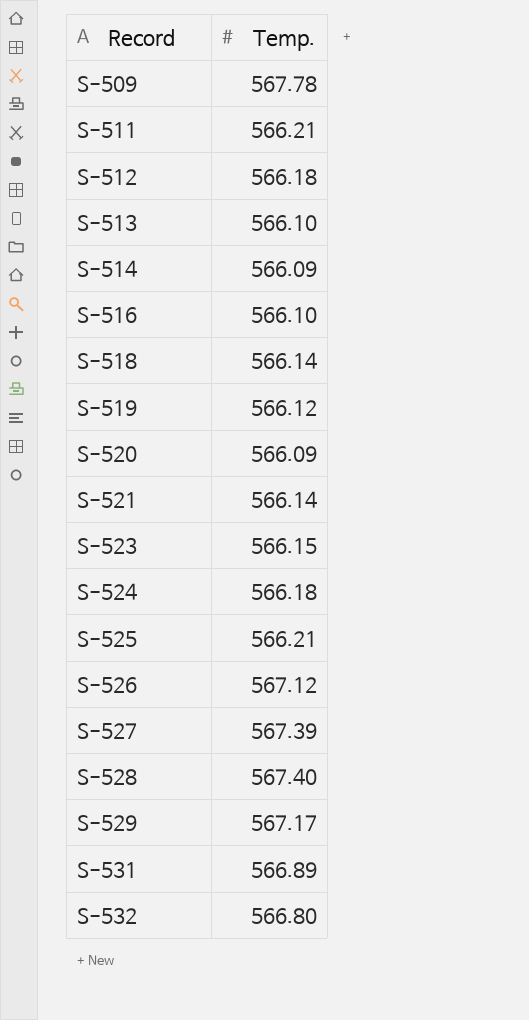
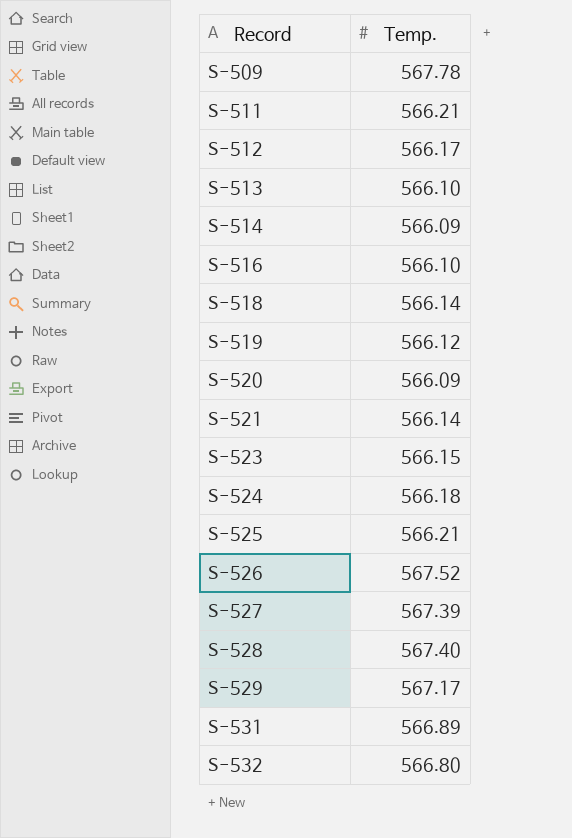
S-512 | Temp.: 566.18 -> 566.17
S-526 | Temp.: 567.12 -> 567.52

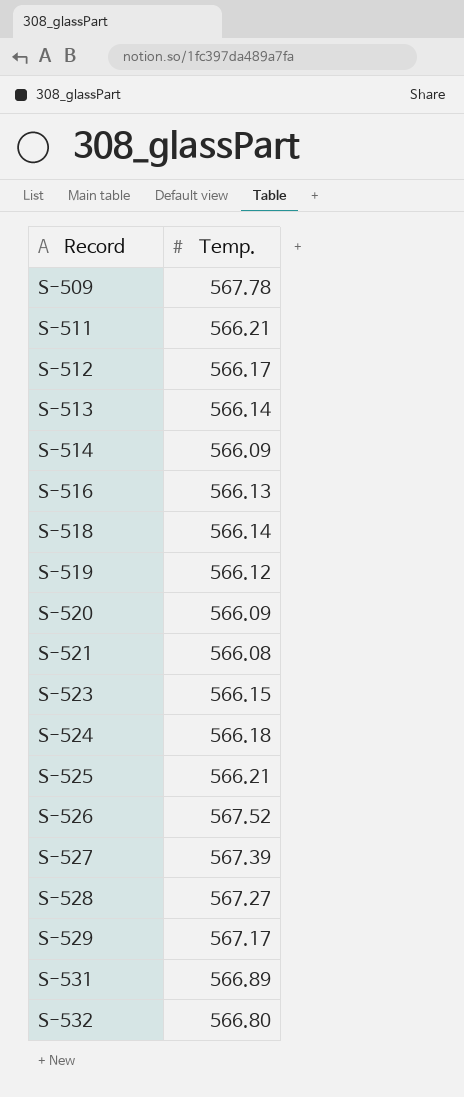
S-513 | Temp.: 566.10 -> 566.14
S-516 | Temp.: 566.10 -> 566.13
S-521 | Temp.: 566.14 -> 566.08
S-528 | Temp.: 567.40 -> 567.27

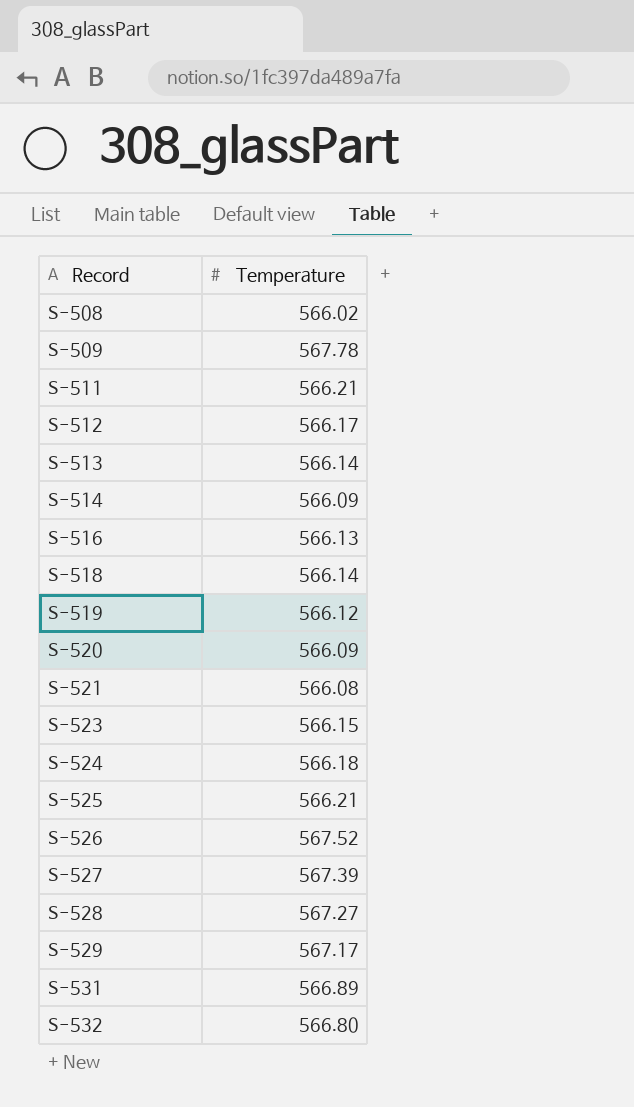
column name: Temp. -> Temperature
row S-508: none -> 566.02

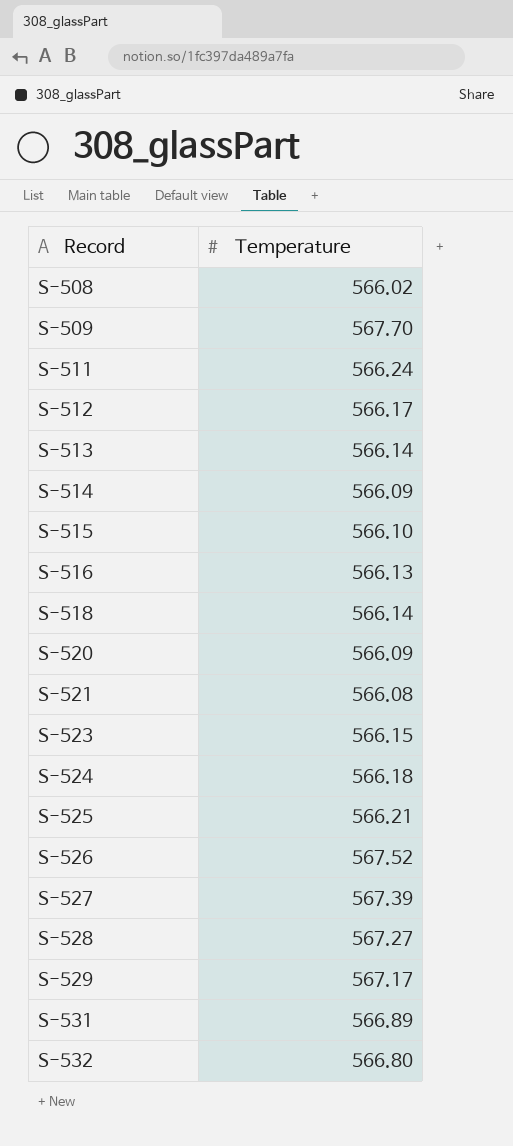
row S-519: 566.12 -> none
S-509 | Temperature: 567.78 -> 567.70
S-511 | Temperature: 566.21 -> 566.24
row S-515: none -> 566.10

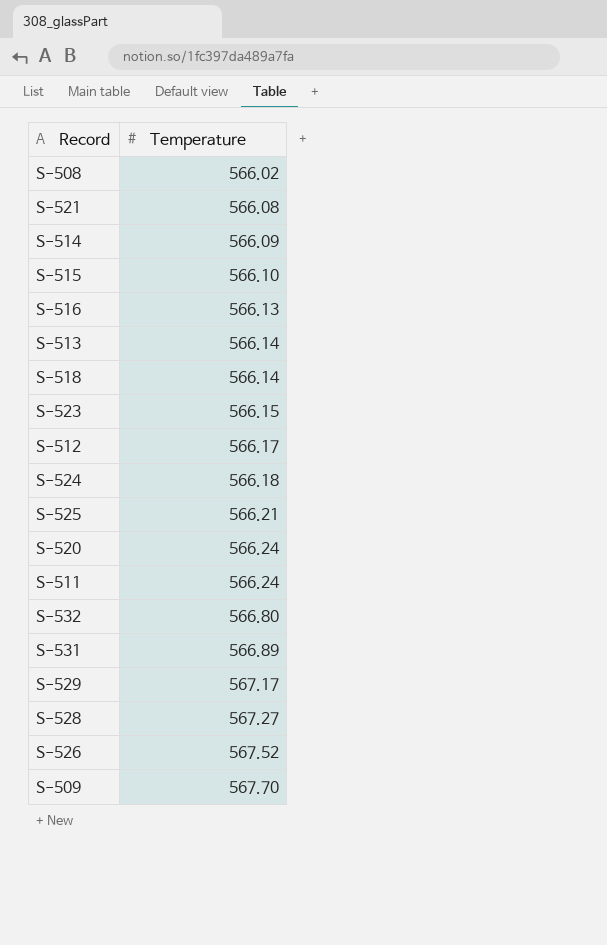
row order: Record ascending -> Temperature ascending
row S-527: 567.39 -> none
S-520 | Temperature: 566.09 -> 566.24

